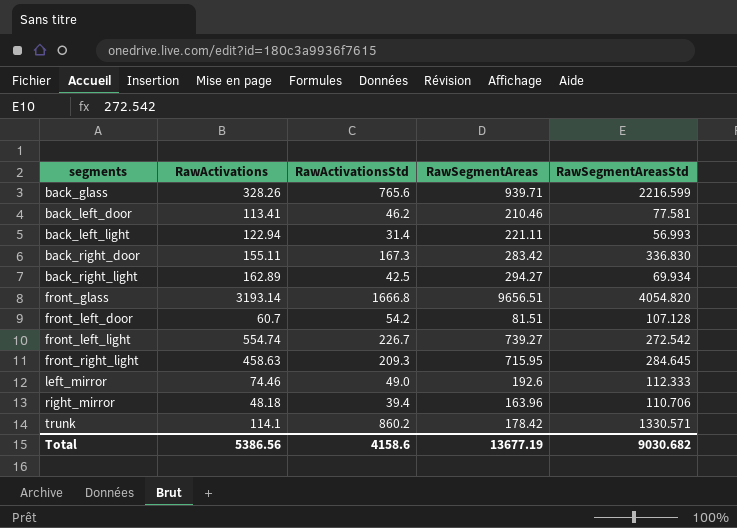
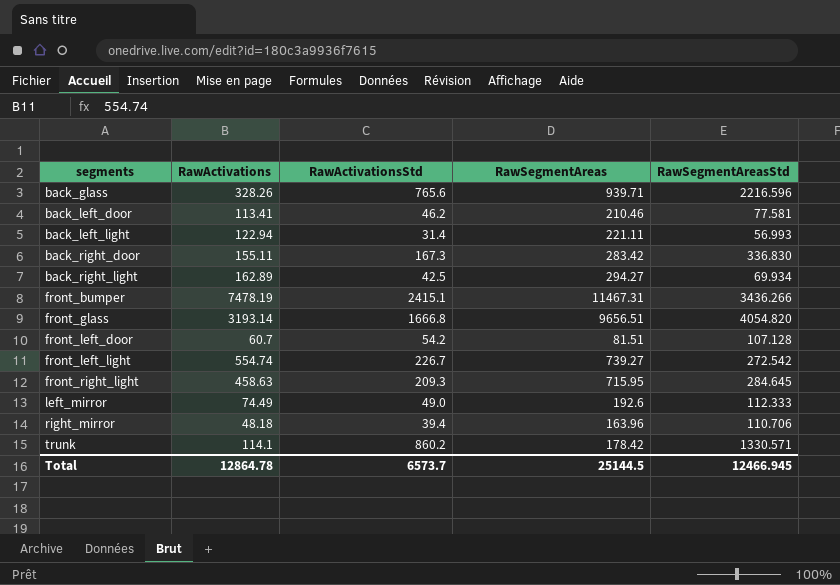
back_glass | RawSegmentAreasStd: 2216.599 -> 2216.596
row front_bumper: none -> 7478.19 | 2415.1 | 11467.31 | 3436.266
left_mirror | RawActivations: 74.46 -> 74.49
Total | RawActivations: 5386.56 -> 12864.78
Total | RawActivationsStd: 4158.6 -> 6573.7
Total | RawSegmentAreas: 13677.19 -> 25144.5
Total | RawSegmentAreasStd: 9030.682 -> 12466.945

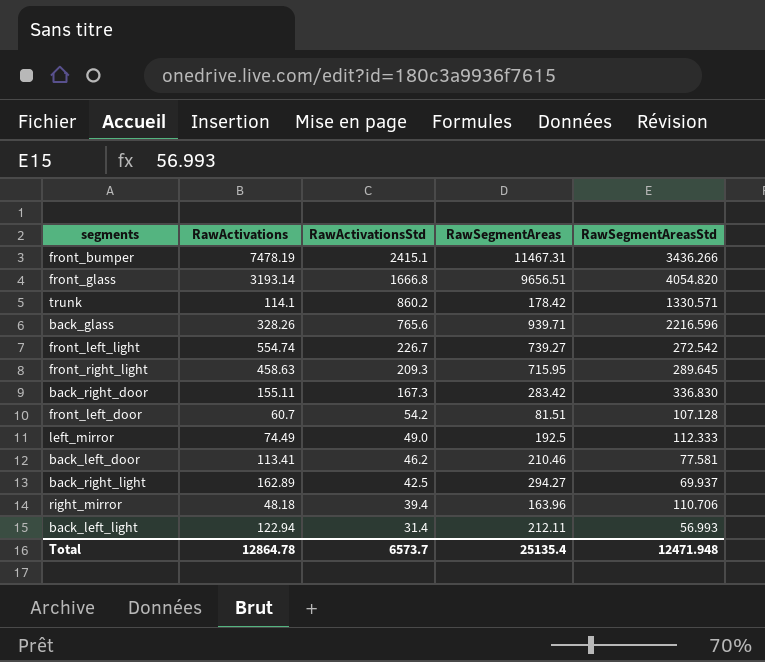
row order: segments ascending -> RawActivationsStd descending
front_right_light | RawSegmentAreasStd: 284.645 -> 289.645
left_mirror | RawSegmentAreas: 192.6 -> 192.5
back_right_light | RawSegmentAreasStd: 69.934 -> 69.937
back_left_light | RawSegmentAreas: 221.11 -> 212.11
Total | RawSegmentAreas: 25144.5 -> 25135.4
Total | RawSegmentAreasStd: 12466.945 -> 12471.948

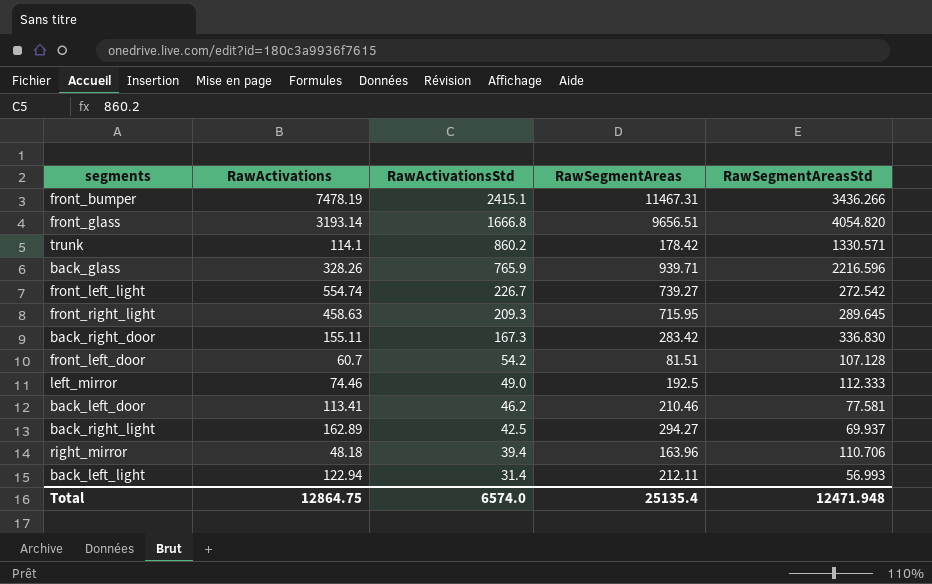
back_glass | RawActivationsStd: 765.6 -> 765.9
left_mirror | RawActivations: 74.49 -> 74.46
Total | RawActivations: 12864.78 -> 12864.75
Total | RawActivationsStd: 6573.7 -> 6574.0

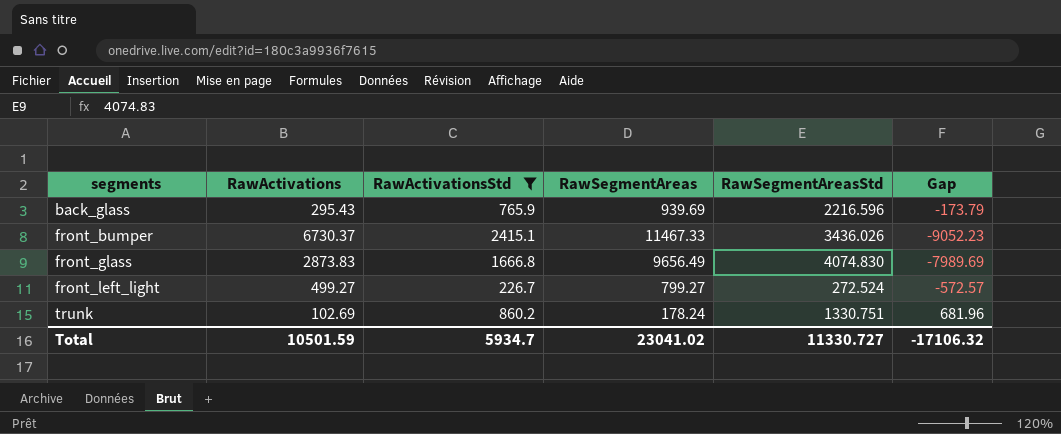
filter: none -> RawActivationsStd >= 226.7
row order: RawActivationsStd descending -> segments ascending
column Gap | formula: none -> [RawActivationsStd] - [RawSegmentAreas]
back_glass | RawActivations: 328.26 -> 295.43
back_glass | RawSegmentAreas: 939.71 -> 939.69
front_bumper | RawActivations: 7478.19 -> 6730.37
front_bumper | RawSegmentAreas: 11467.31 -> 11467.33
front_bumper | RawSegmentAreasStd: 3436.266 -> 3436.026
front_glass | RawActivations: 3193.14 -> 2873.83
front_glass | RawSegmentAreas: 9656.51 -> 9656.49
front_glass | RawSegmentAreasStd: 4054.820 -> 4074.830
front_left_light | RawActivations: 554.74 -> 499.27
front_left_light | RawSegmentAreas: 739.27 -> 799.27
front_left_light | RawSegmentAreasStd: 272.542 -> 272.524
trunk | RawActivations: 114.1 -> 102.69
trunk | RawSegmentAreas: 178.42 -> 178.24
trunk | RawSegmentAreasStd: 1330.571 -> 1330.751
Total | RawActivations: 12864.75 -> 10501.59
Total | RawActivationsStd: 6574.0 -> 5934.7
Total | RawSegmentAreas: 25135.4 -> 23041.02
Total | RawSegmentAreasStd: 12471.948 -> 11330.727

